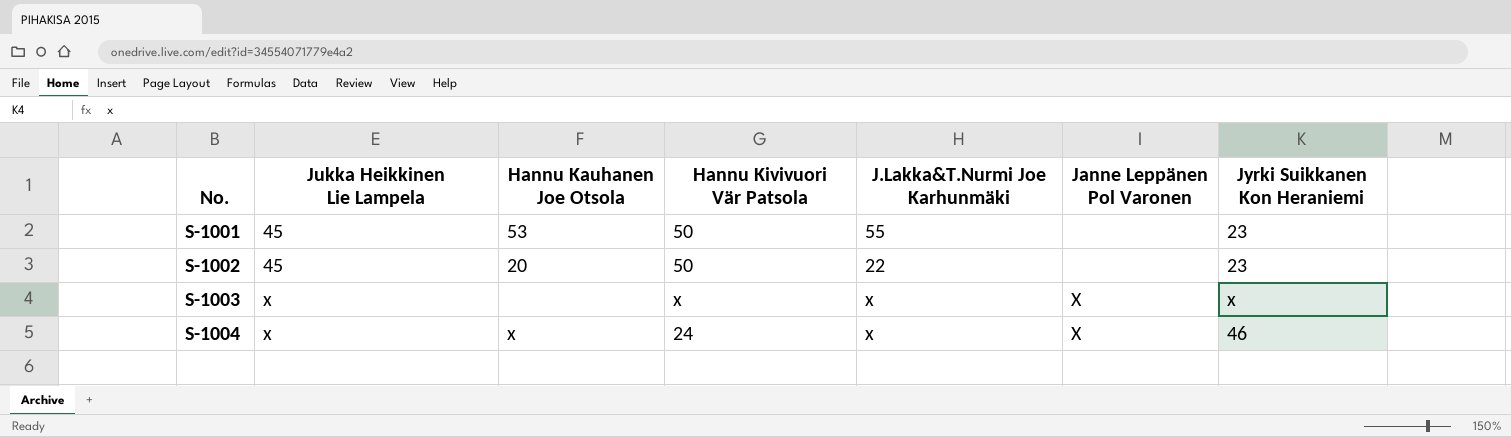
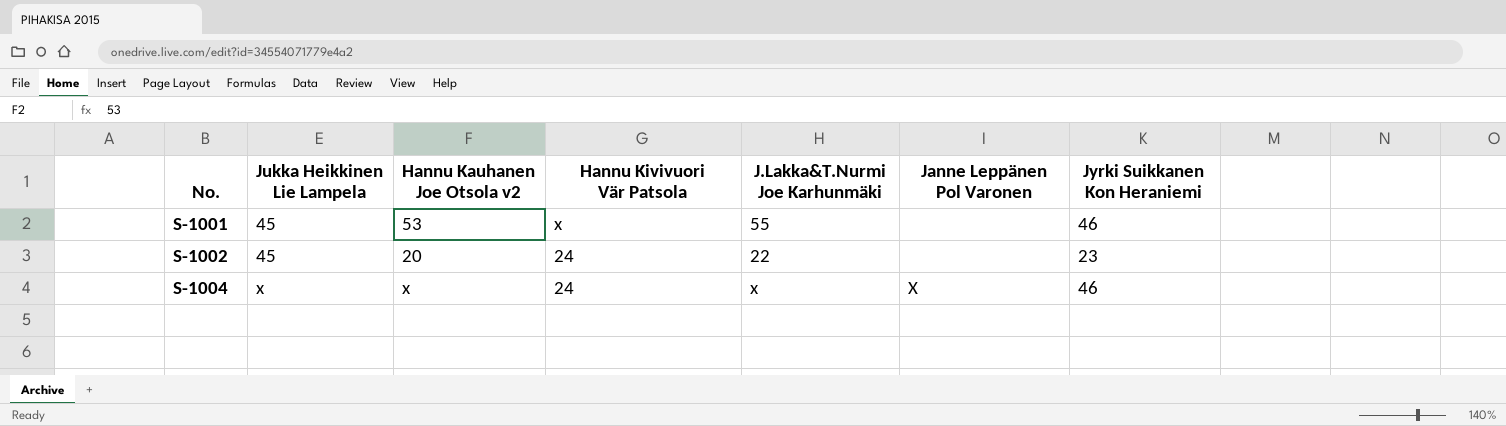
column name: Hannu Kauhanen Joe Otsola -> Hannu Kauhanen Joe Otsola v2
row S-1003: x | none | x | x | X | x -> none
S-1001 | Hannu Kivivuori Vär Patsola: 50 -> x
S-1001 | Jyrki Suikkanen Kon Heraniemi: 23 -> 46
S-1002 | Hannu Kivivuori Vär Patsola: 50 -> 24

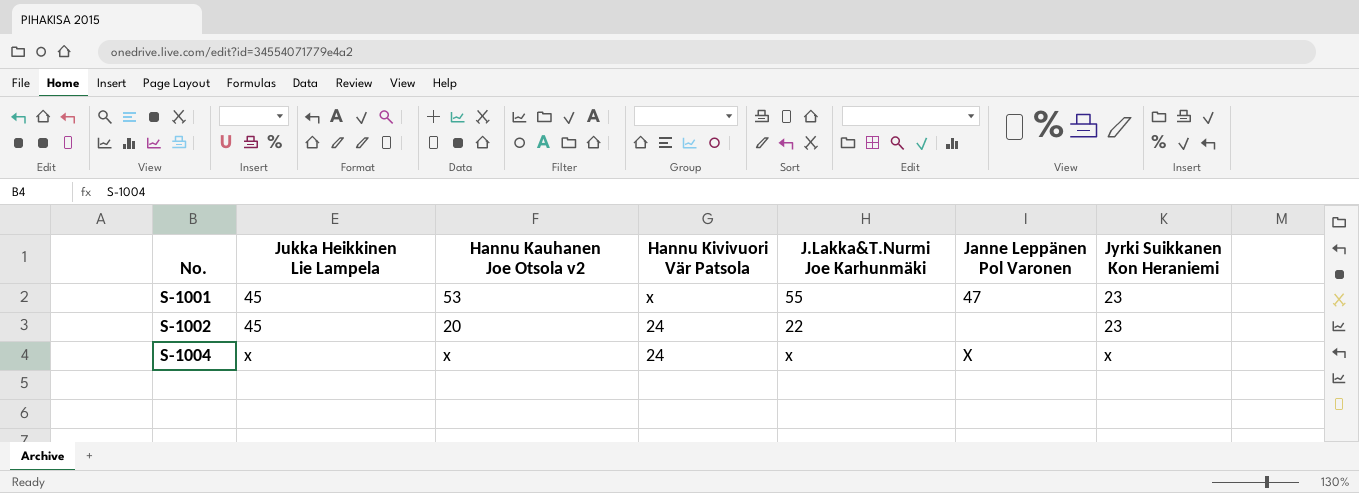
S-1001 | Janne Leppänen Pol Varonen: none -> 47
S-1001 | Jyrki Suikkanen Kon Heraniemi: 46 -> 23
S-1004 | Jyrki Suikkanen Kon Heraniemi: 46 -> x

